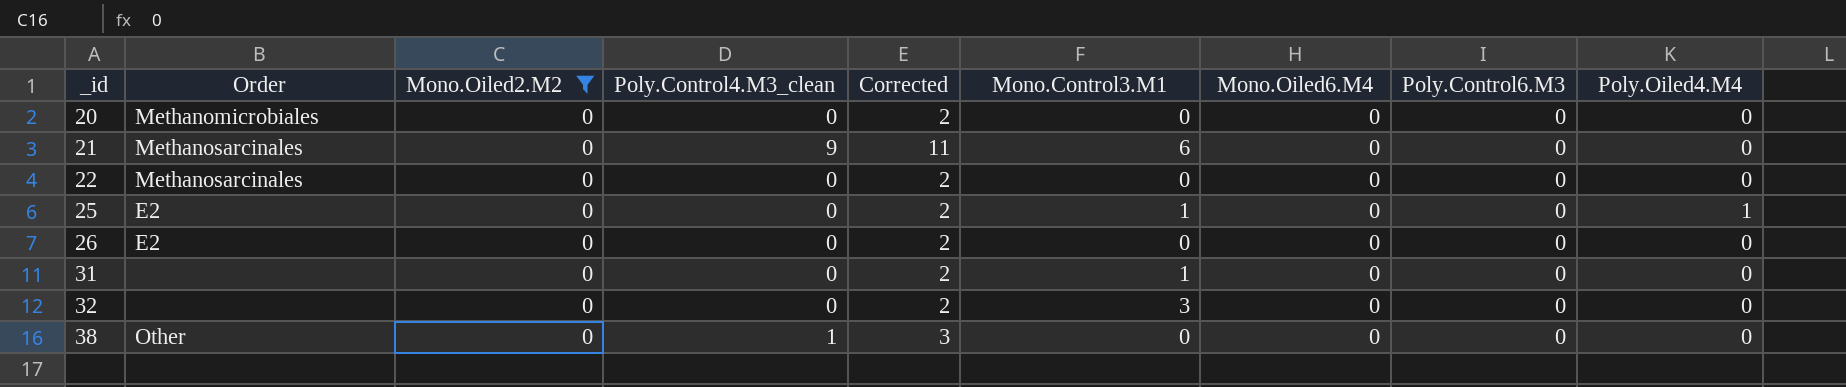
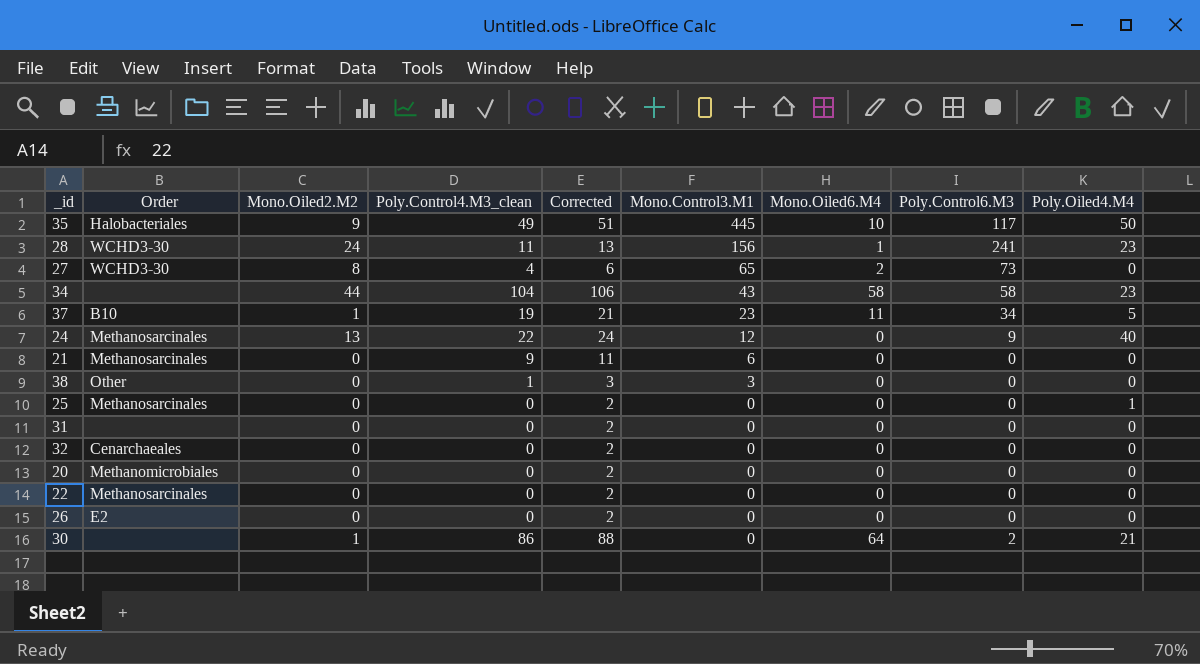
filter: Mono.Oiled2.M2 = 0 -> none
row order: _id ascending -> Mono.Control3.M1 descending
38 | Mono.Control3.M1: 0 -> 3
25 | Order: E2 -> Methanosarcinales
25 | Mono.Control3.M1: 1 -> 0
31 | Mono.Control3.M1: 1 -> 0
32 | Order: none -> Cenarchaeales
32 | Mono.Control3.M1: 3 -> 0

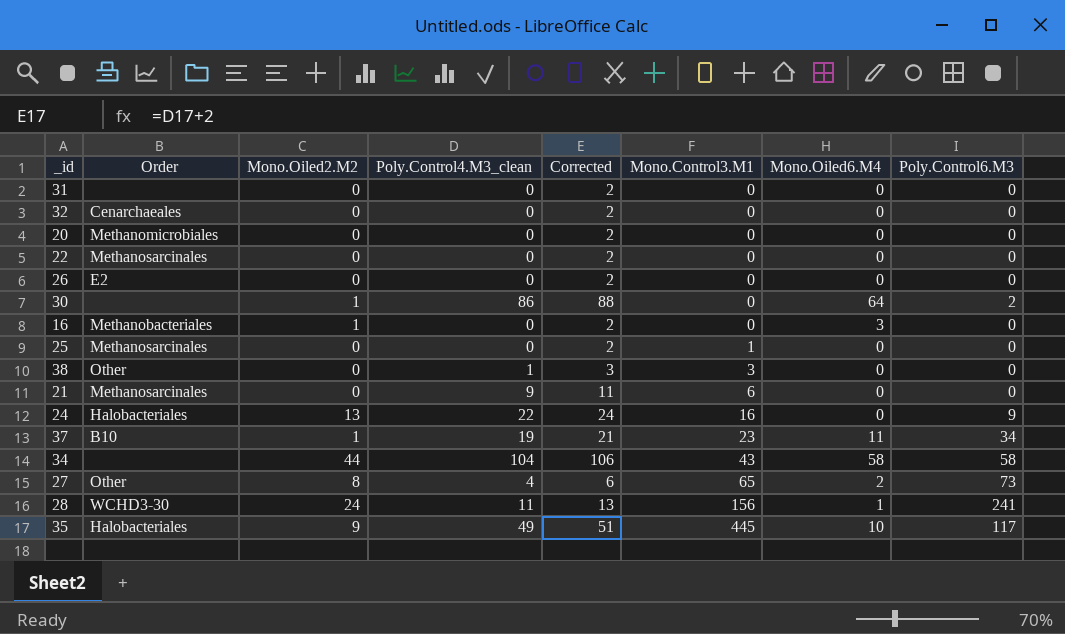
row order: Mono.Control3.M1 descending -> Mono.Control3.M1 ascending
column Poly.Oiled4.M4 | position: 9 -> none
row 16: none -> Methanobacteriales | 1 | 0 | 2 | 0 | 3 | 0
25 | Mono.Control3.M1: 0 -> 1
24 | Order: Methanosarcinales -> Halobacteriales
24 | Mono.Control3.M1: 12 -> 16
27 | Order: WCHD3-30 -> Other

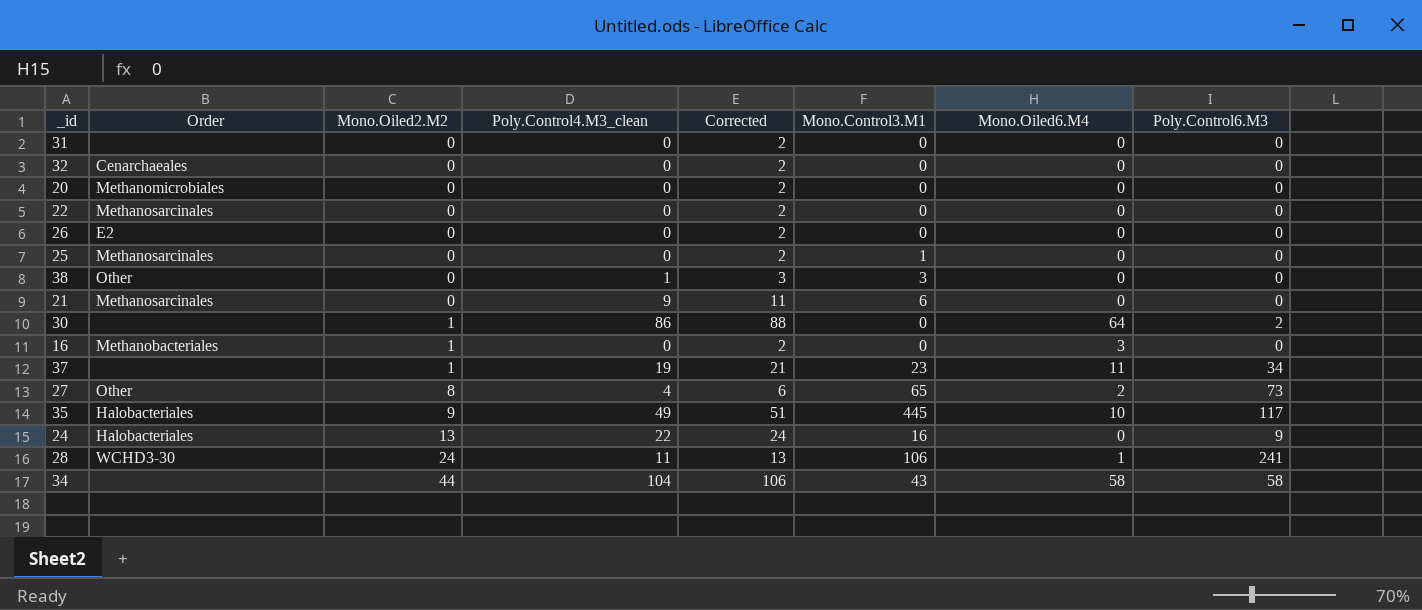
row order: Mono.Control3.M1 ascending -> Mono.Oiled2.M2 ascending
37 | Order: B10 -> none
28 | Mono.Control3.M1: 156 -> 106

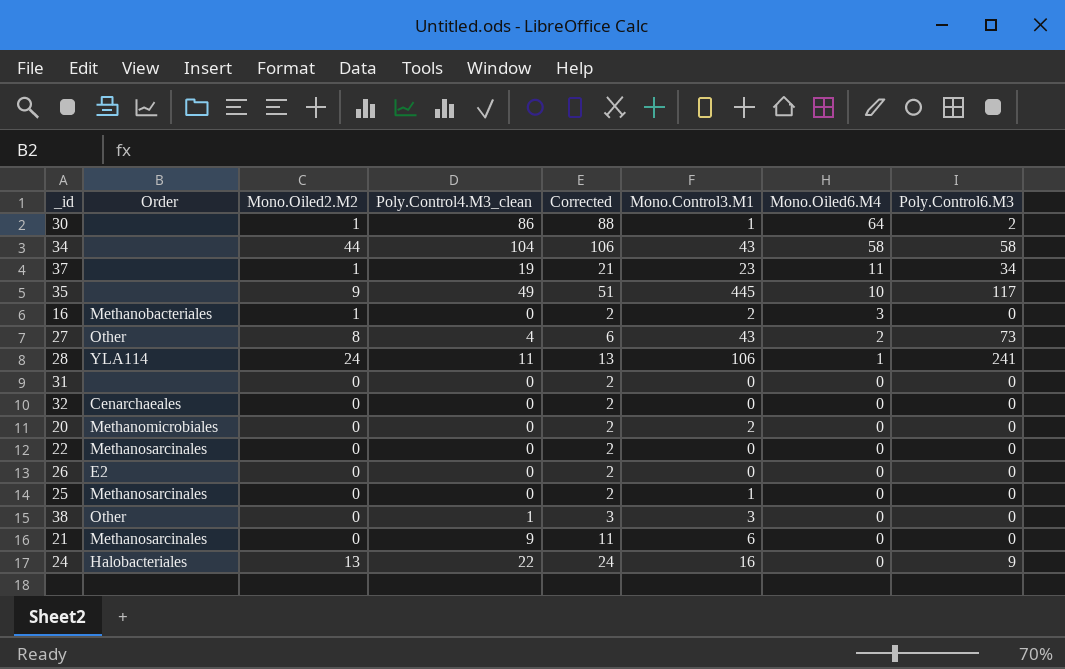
row order: Mono.Oiled2.M2 ascending -> Mono.Oiled6.M4 descending
30 | Mono.Control3.M1: 0 -> 1
35 | Order: Halobacteriales -> none
16 | Mono.Control3.M1: 0 -> 2
27 | Mono.Control3.M1: 65 -> 43
28 | Order: WCHD3-30 -> YLA114
20 | Mono.Control3.M1: 0 -> 2

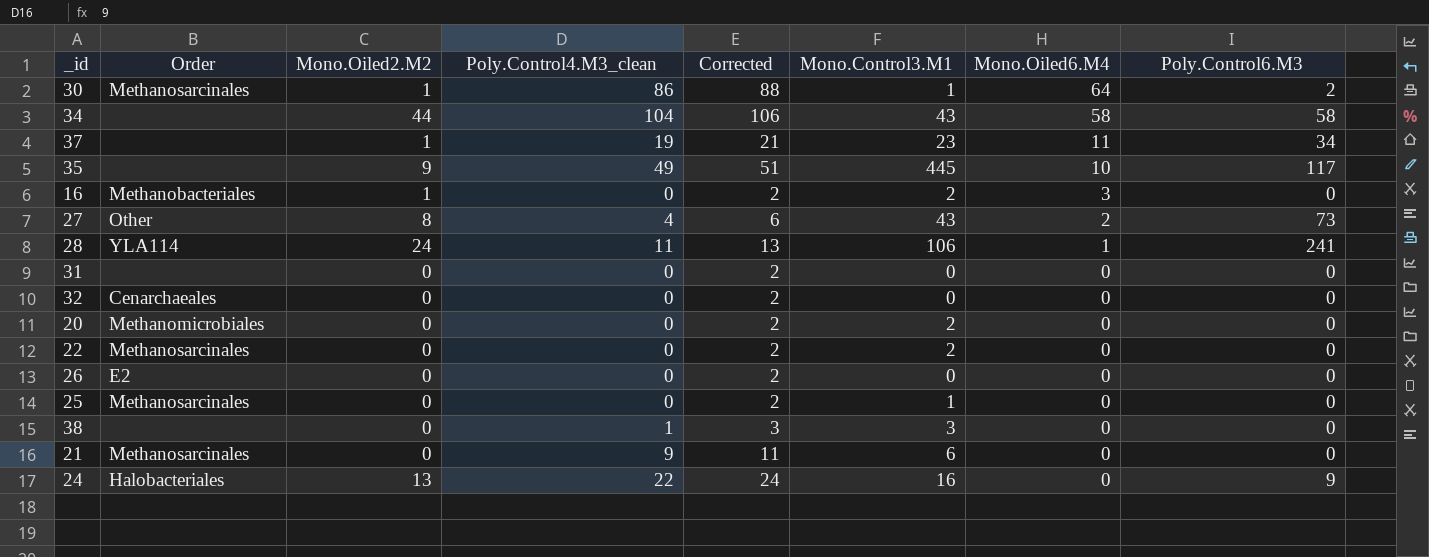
30 | Order: none -> Methanosarcinales
22 | Mono.Control3.M1: 0 -> 2
38 | Order: Other -> none

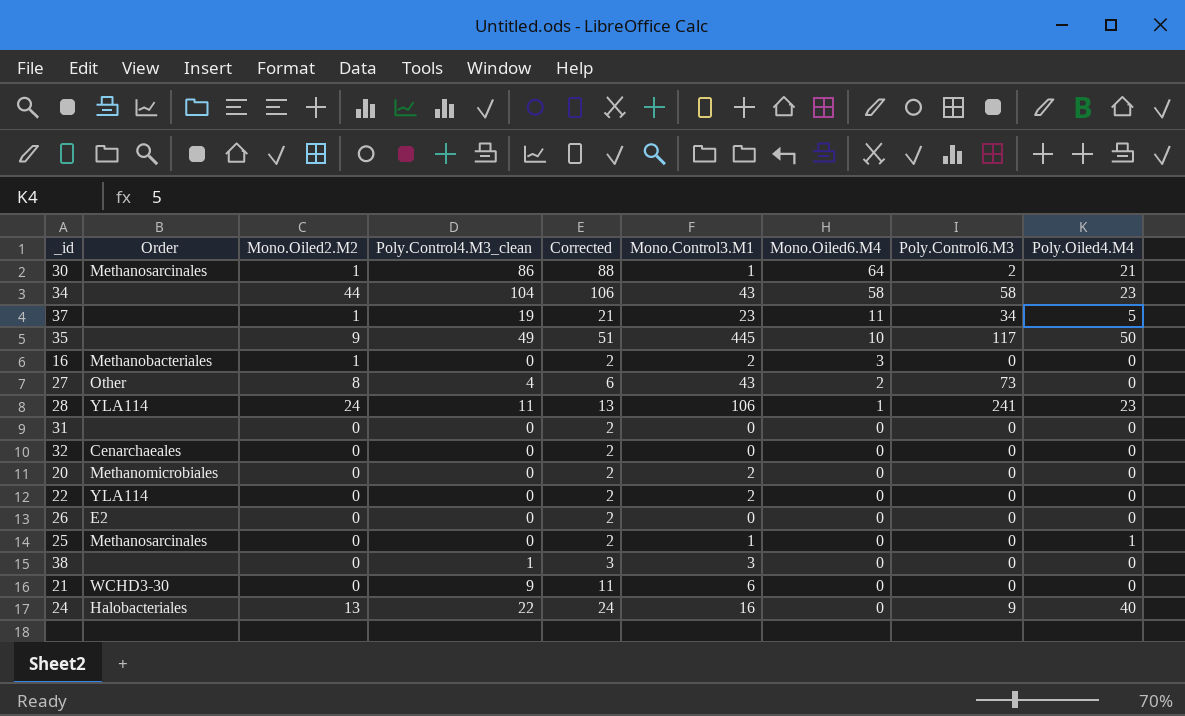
column Poly.Oiled4.M4 | position: none -> 9
22 | Order: Methanosarcinales -> YLA114
21 | Order: Methanosarcinales -> WCHD3-30

